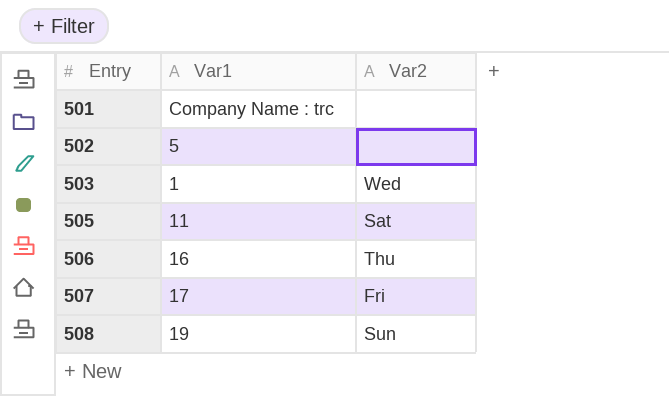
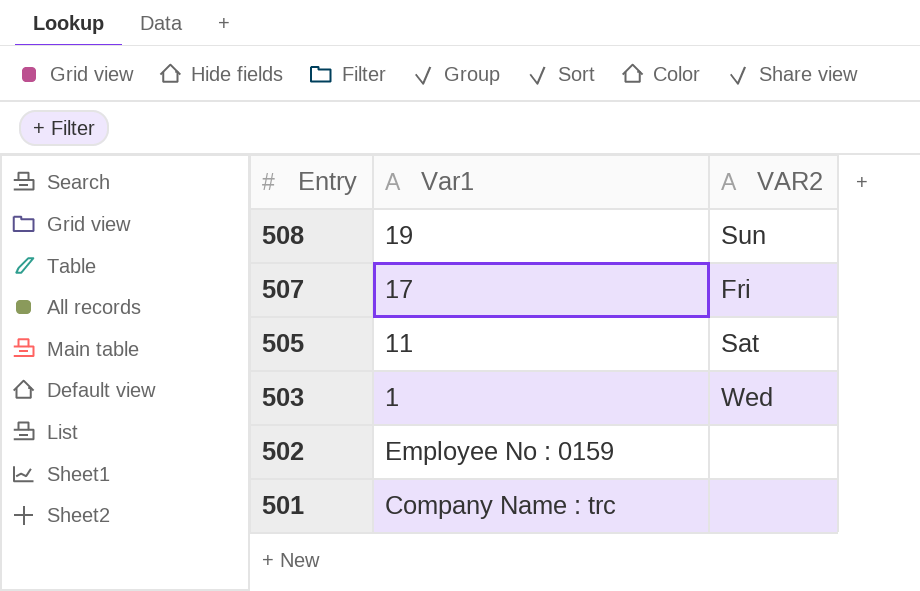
row order: Entry ascending -> Entry descending
column name: Var2 -> VAR2
row 506: 16 | Thu -> none
502 | Var1: 5 -> Employee No : 0159

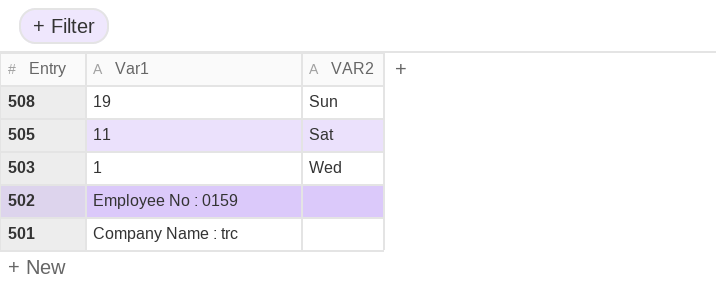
row 507: 17 | Fri -> none

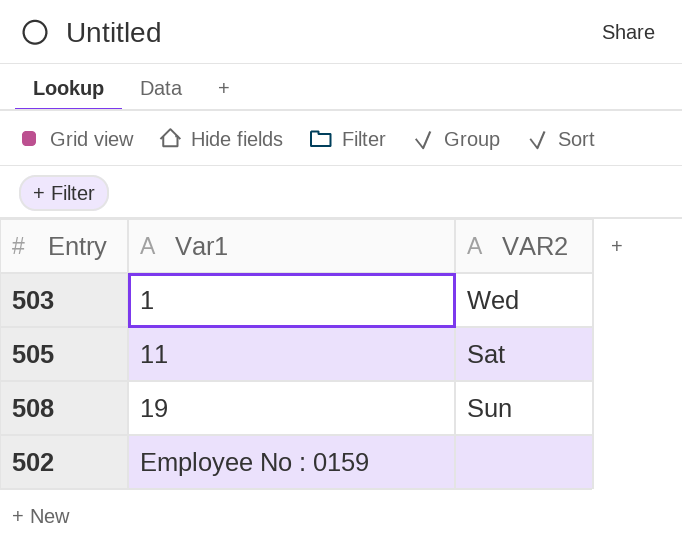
row order: Entry descending -> Var1 ascending
row 501: Company Name : trc | none -> none

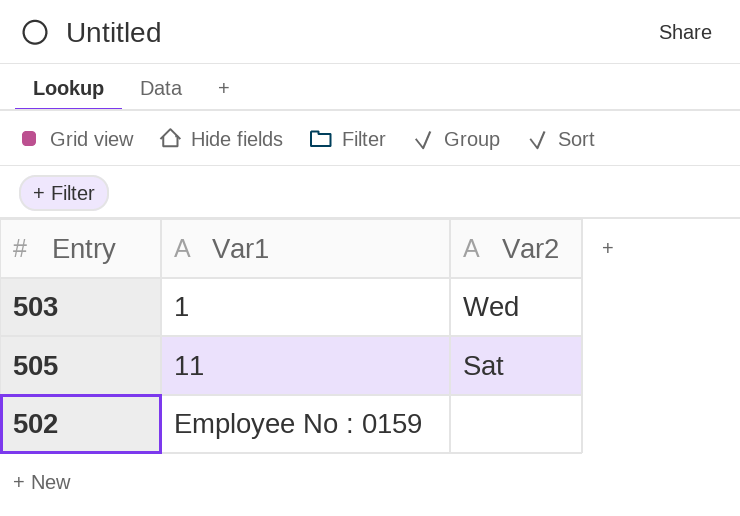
column name: VAR2 -> Var2
row 508: 19 | Sun -> none

